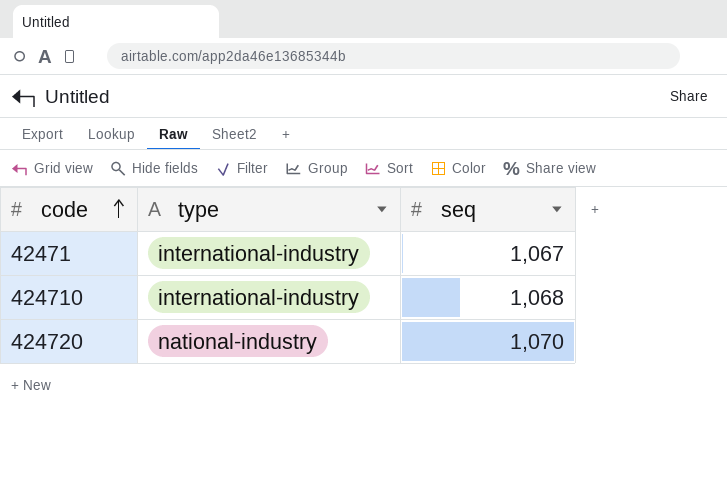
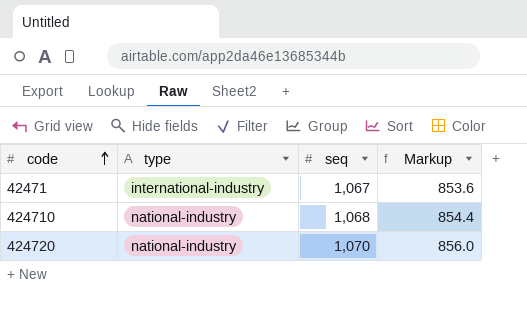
column Markup | formula: none -> [seq] * 0.8
424710 | type: international-industry -> national-industry

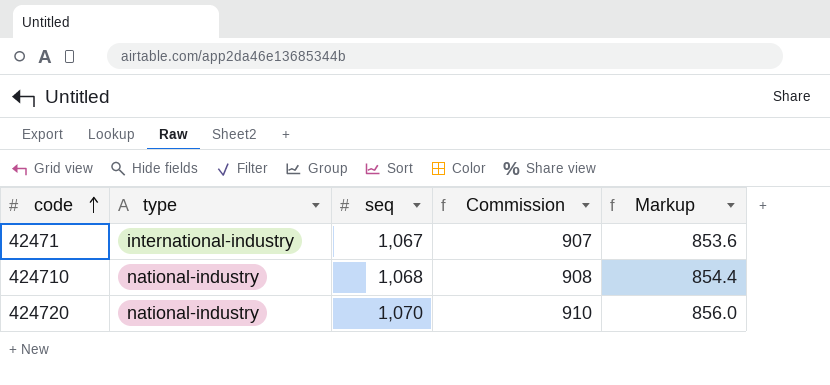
column Commission | formula: none -> [seq] * 0.85

